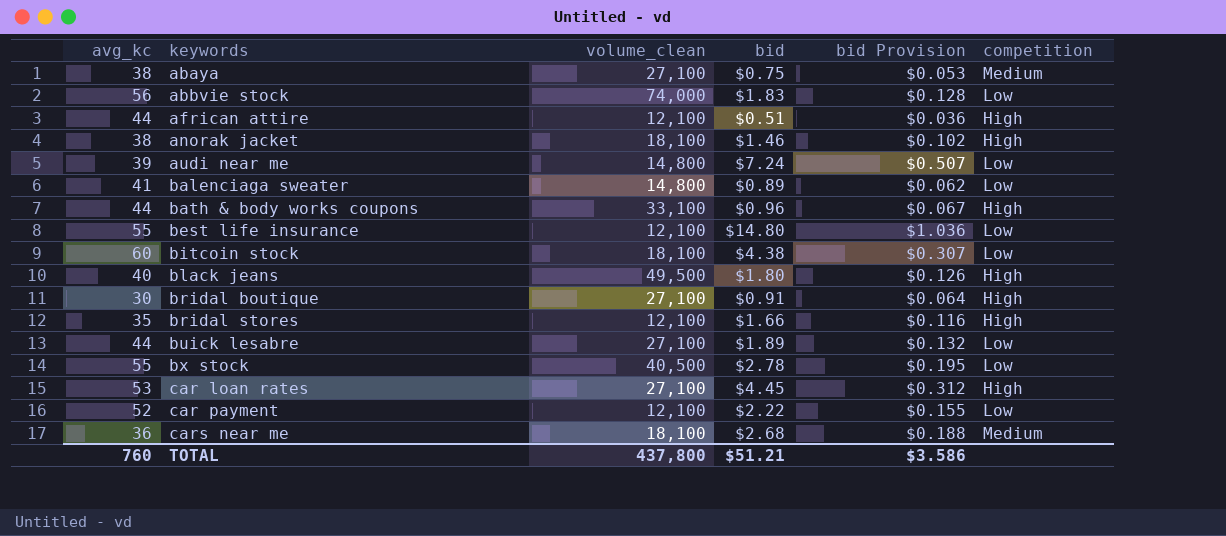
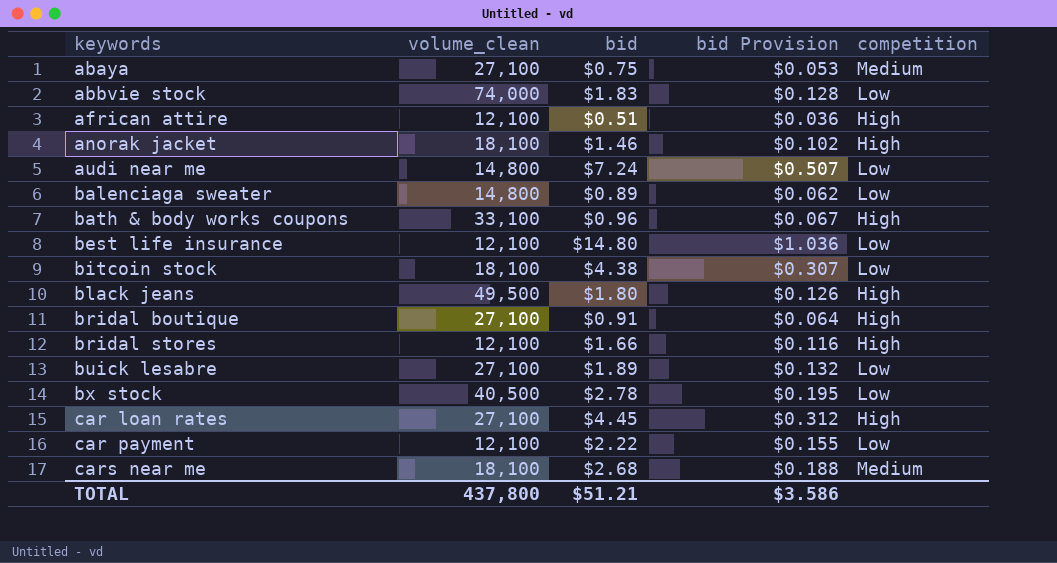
column avg_kc | position: 1 -> none

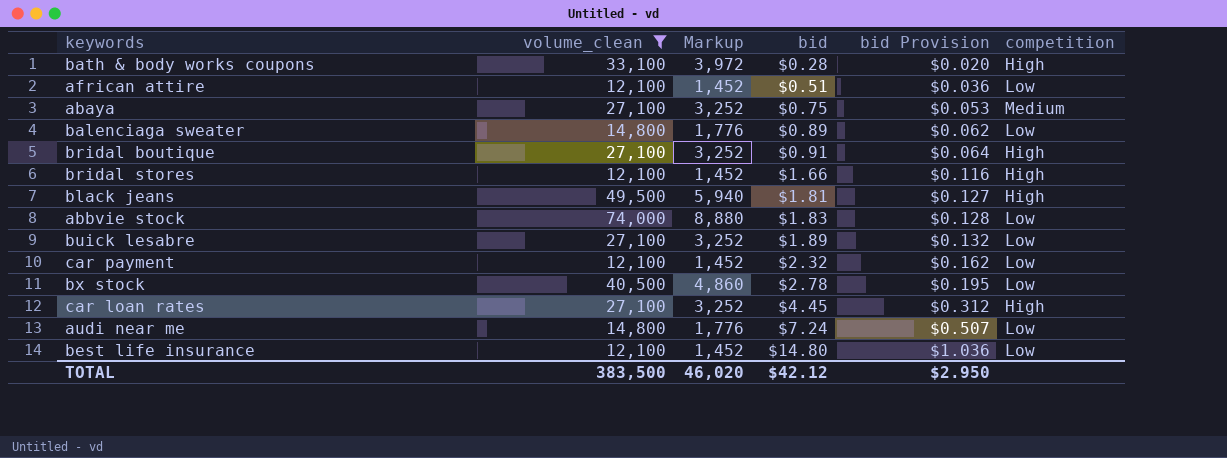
filter: none -> volume_clean != 18,100
row order: keywords ascending -> bid ascending
column Markup | formula: none -> [volume_clean] * 0.12
bath & body works coupons | bid: $0.96 -> $0.28
bath & body works coupons | bid Provision: $0.067 -> $0.020
african attire | competition: High -> Low
black jeans | bid: $1.80 -> $1.81
black jeans | bid Provision: $0.126 -> $0.127
car payment | bid: $2.22 -> $2.32
car payment | bid Provision: $0.155 -> $0.162
TOTAL | volume_clean: 437,800 -> 383,500
TOTAL | bid: $51.21 -> $42.12
TOTAL | bid Provision: $3.586 -> $2.950

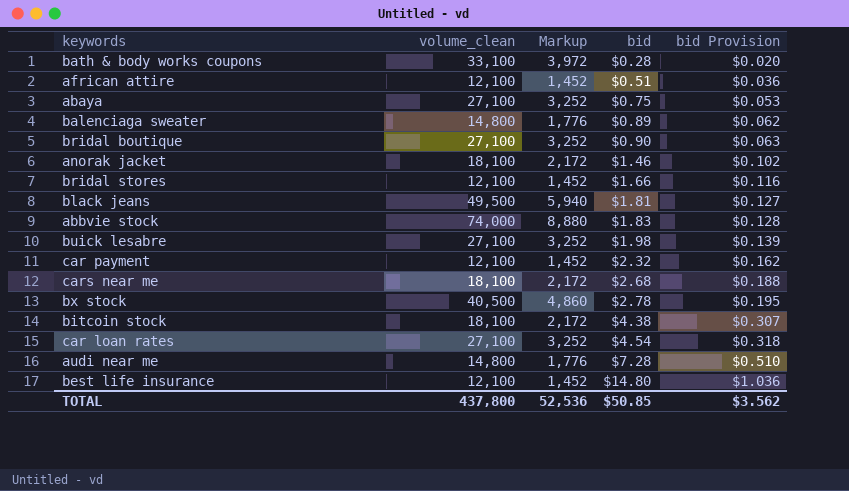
filter: volume_clean != 18,100 -> none
column competition | position: 6 -> none
bridal boutique | bid: $0.91 -> $0.90
bridal boutique | bid Provision: $0.064 -> $0.063
buick lesabre | bid: $1.89 -> $1.98
buick lesabre | bid Provision: $0.132 -> $0.139
car loan rates | bid: $4.45 -> $4.54
car loan rates | bid Provision: $0.312 -> $0.318
audi near me | bid: $7.24 -> $7.28
audi near me | bid Provision: $0.507 -> $0.510
TOTAL | volume_clean: 383,500 -> 437,800
TOTAL | Markup: 46,020 -> 52,536
TOTAL | bid: $42.12 -> $50.85
TOTAL | bid Provision: $2.950 -> $3.562

